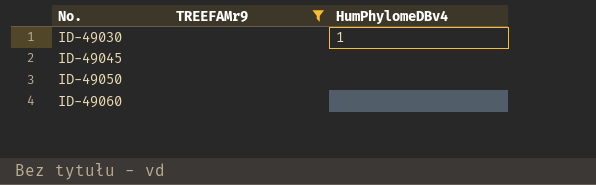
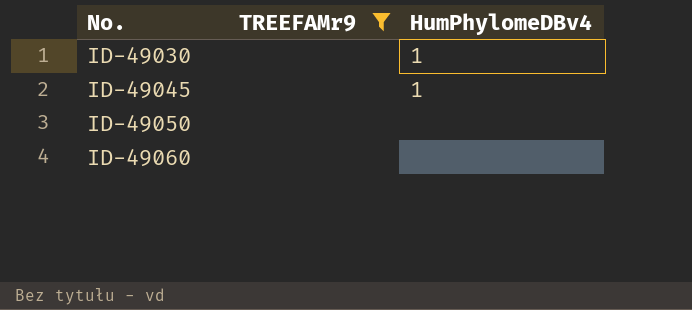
ID-49045 | HumPhylomeDBv4: none -> 1

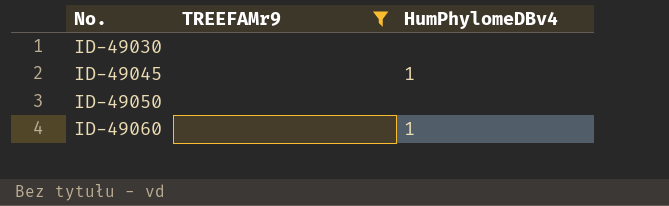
ID-49030 | HumPhylomeDBv4: 1 -> none
ID-49060 | HumPhylomeDBv4: none -> 1

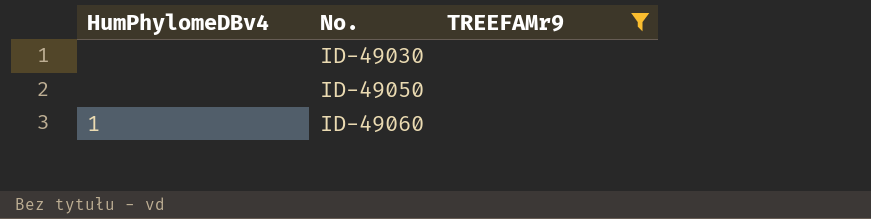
column HumPhylomeDBv4 | position: 3 -> 1
row ID-49045: none | 1 -> none

